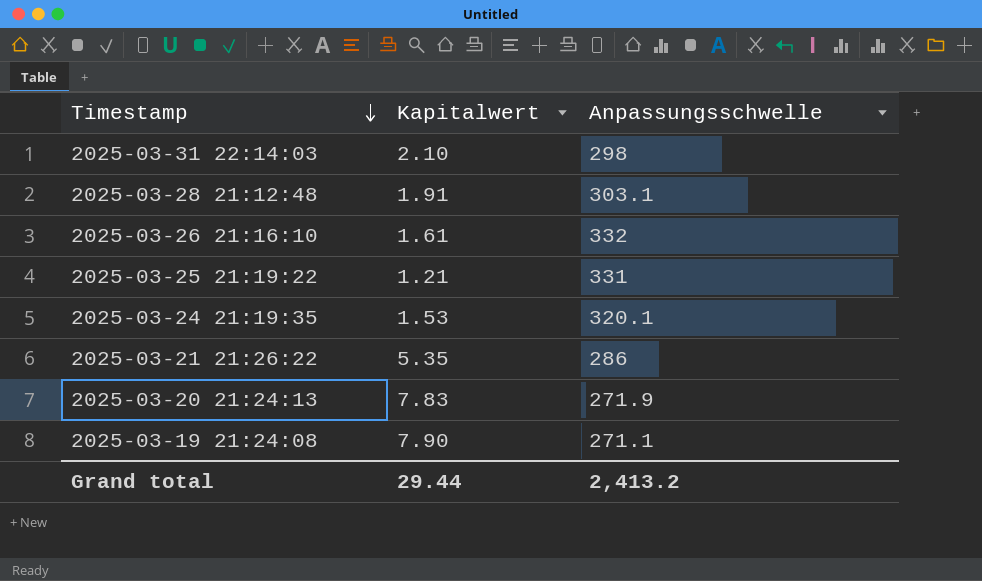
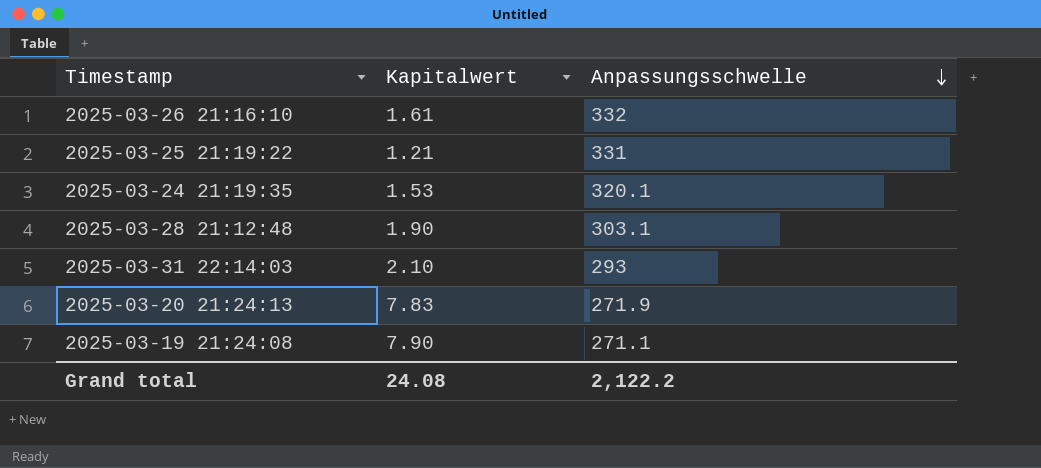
row order: Timestamp descending -> Anpassungsschwelle descending
row 2025-03-21 21:26:22: 5.35 | 286 -> none
2025-03-28 21:12:48 | Kapitalwert: 1.91 -> 1.90
2025-03-31 22:14:03 | Anpassungsschwelle: 298 -> 293
Grand total | Kapitalwert: 29.44 -> 24.08
Grand total | Anpassungsschwelle: 2,413.2 -> 2,122.2

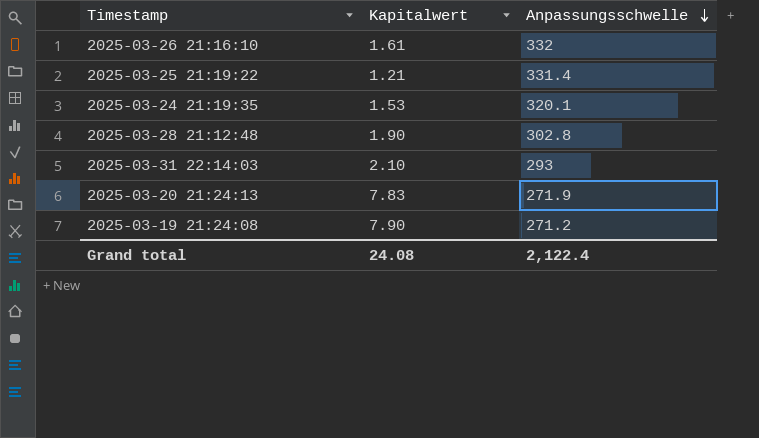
2025-03-25 21:19:22 | Anpassungsschwelle: 331 -> 331.4
2025-03-28 21:12:48 | Anpassungsschwelle: 303.1 -> 302.8
2025-03-19 21:24:08 | Anpassungsschwelle: 271.1 -> 271.2
Grand total | Anpassungsschwelle: 2,122.2 -> 2,122.4

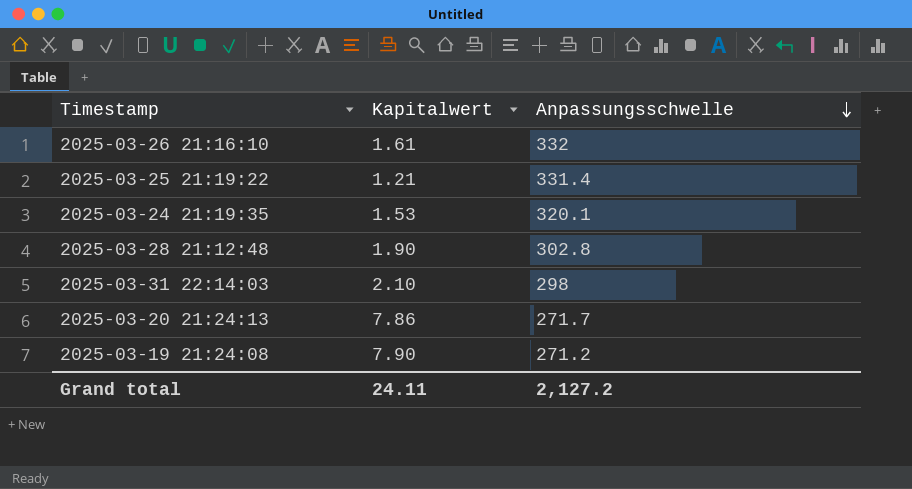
2025-03-31 22:14:03 | Anpassungsschwelle: 293 -> 298
2025-03-20 21:24:13 | Kapitalwert: 7.83 -> 7.86
2025-03-20 21:24:13 | Anpassungsschwelle: 271.9 -> 271.7
Grand total | Kapitalwert: 24.08 -> 24.11
Grand total | Anpassungsschwelle: 2,122.4 -> 2,127.2

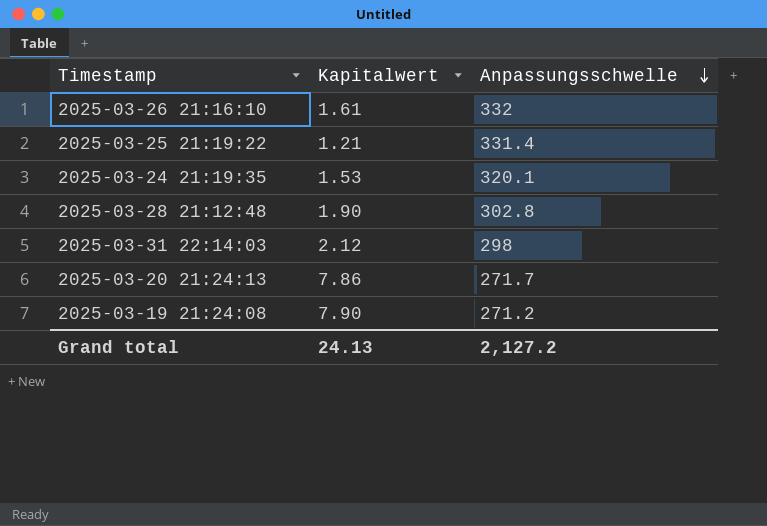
2025-03-31 22:14:03 | Kapitalwert: 2.10 -> 2.12
Grand total | Kapitalwert: 24.11 -> 24.13

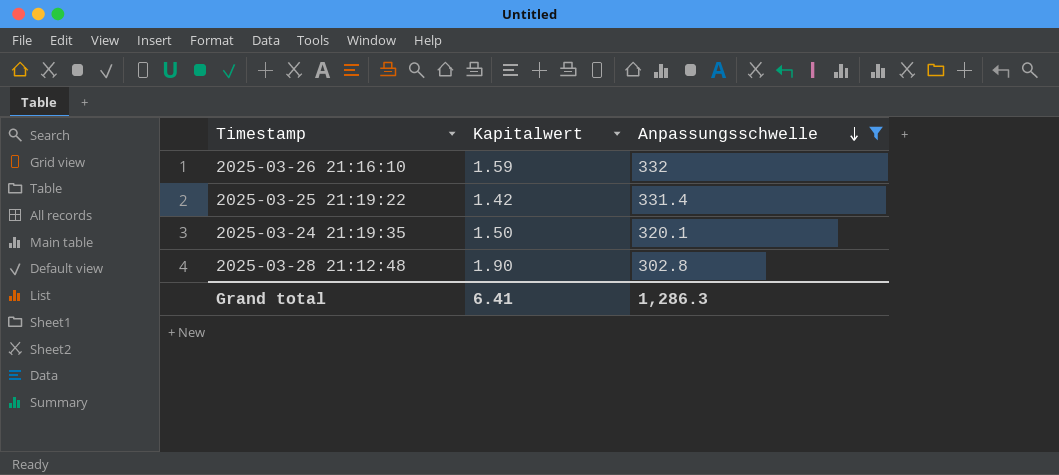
filter: none -> Anpassungsschwelle >= 302.8
2025-03-26 21:16:10 | Kapitalwert: 1.61 -> 1.59
2025-03-25 21:19:22 | Kapitalwert: 1.21 -> 1.42
2025-03-24 21:19:35 | Kapitalwert: 1.53 -> 1.50
Grand total | Kapitalwert: 24.13 -> 6.41
Grand total | Anpassungsschwelle: 2,127.2 -> 1,286.3

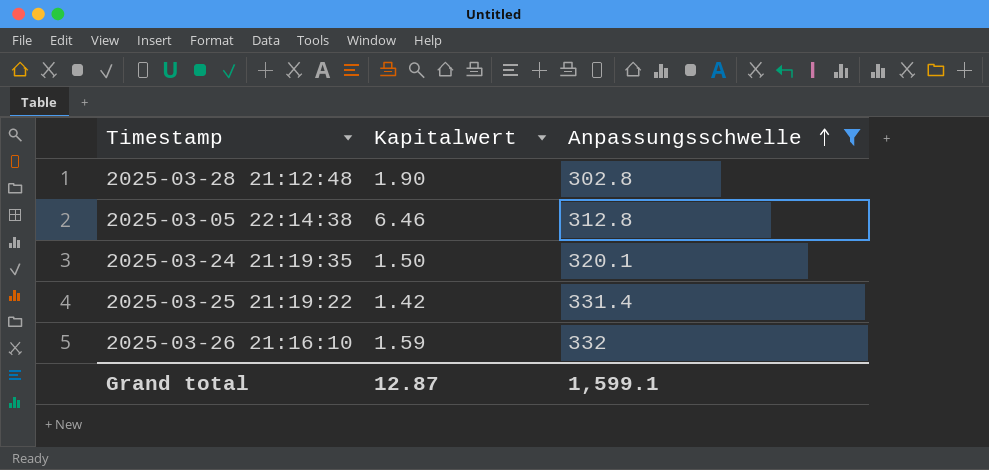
row order: Anpassungsschwelle descending -> Anpassungsschwelle ascending
row 2025-03-05 22:14:38: none -> 6.46 | 312.8
Grand total | Kapitalwert: 6.41 -> 12.87
Grand total | Anpassungsschwelle: 1,286.3 -> 1,599.1

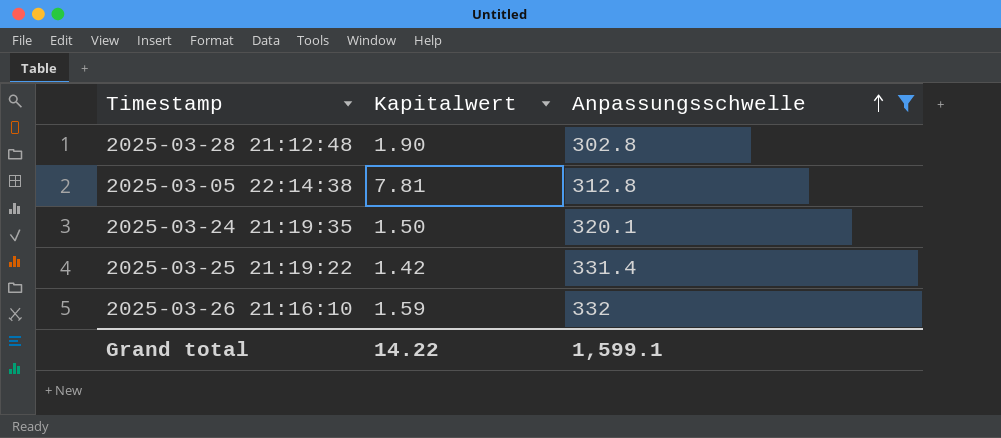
2025-03-05 22:14:38 | Kapitalwert: 6.46 -> 7.81
Grand total | Kapitalwert: 12.87 -> 14.22

